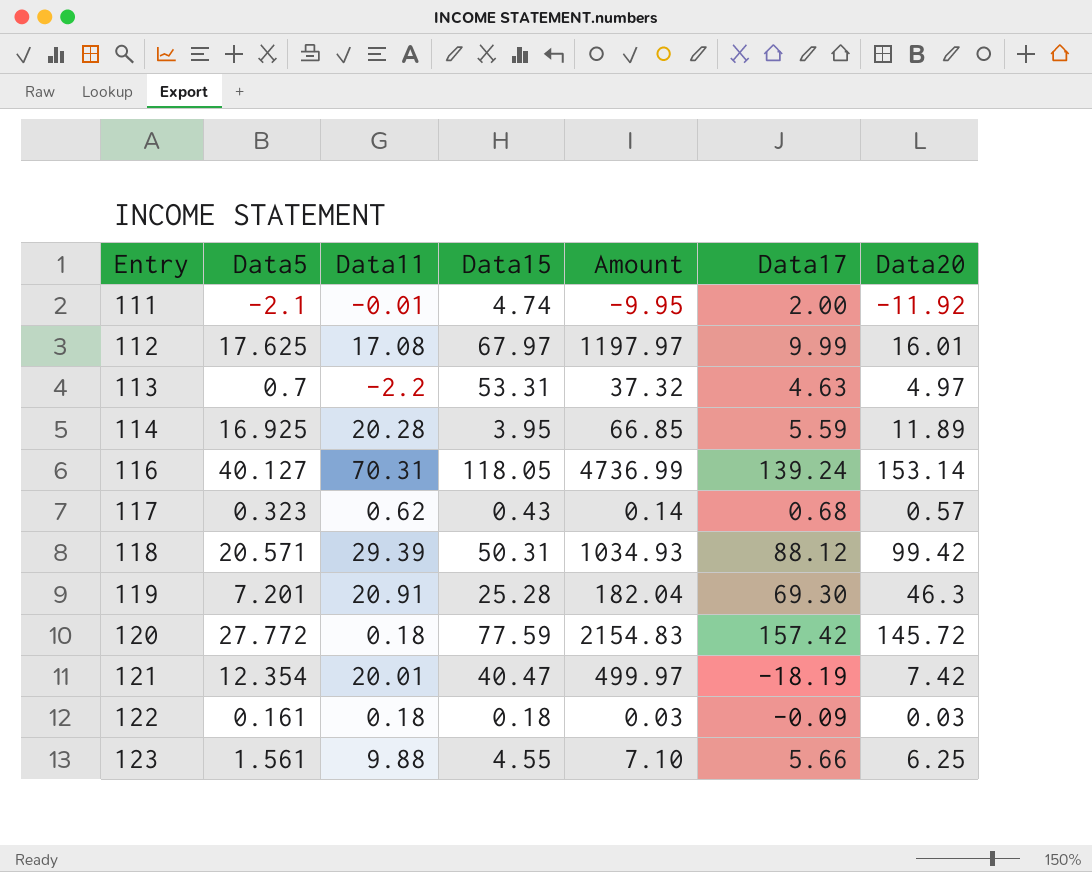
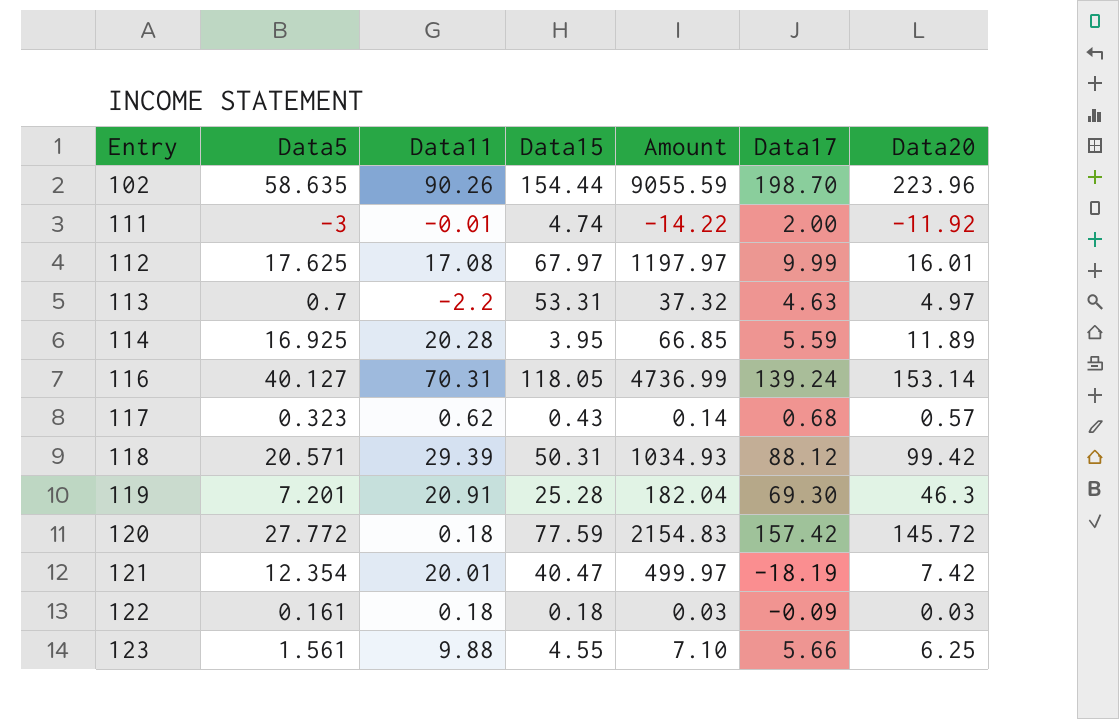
row 102: none -> 58.635 | 90.26 | 154.44 | 9055.59 | 198.70 | 223.96
111 | Data5: -2.1 -> -3
111 | Amount: -9.95 -> -14.22

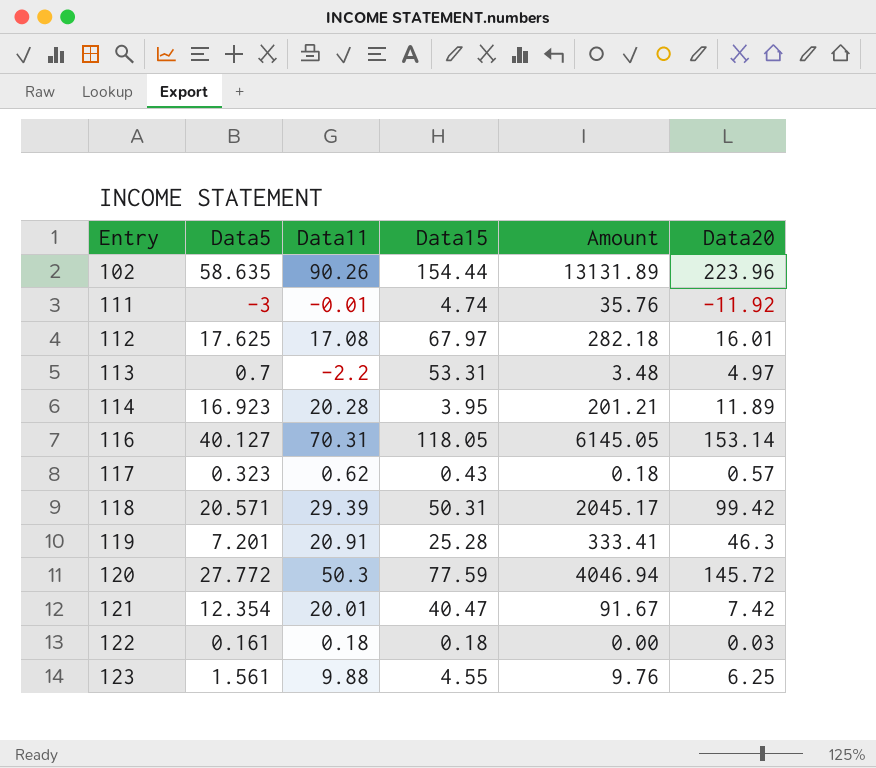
column Data17 | position: 6 -> none
column Amount | formula: [Data5] * [Data15] -> [Data5] * [Data20]
114 | Data5: 16.925 -> 16.923
120 | Data11: 0.18 -> 50.3

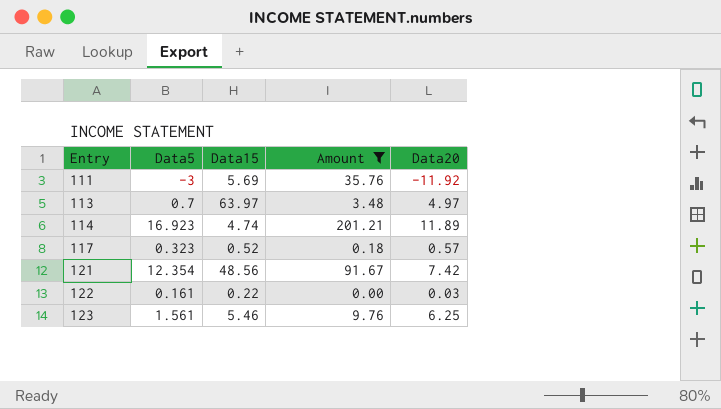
filter: none -> Amount <= 201.21
column Data11 | position: 3 -> none
111 | Data15: 4.74 -> 5.69
113 | Data15: 53.31 -> 63.97
114 | Data15: 3.95 -> 4.74
117 | Data15: 0.43 -> 0.52
121 | Data15: 40.47 -> 48.56
122 | Data15: 0.18 -> 0.22
123 | Data15: 4.55 -> 5.46

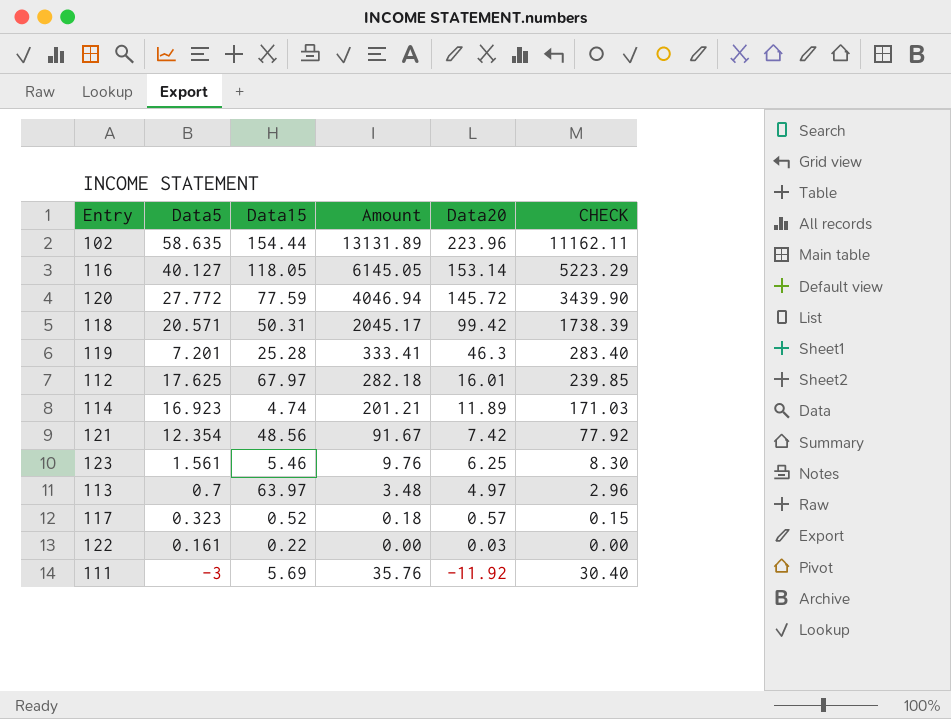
filter: Amount <= 201.21 -> none
row order: Entry ascending -> Data20 descending
column CHECK | formula: none -> [Amount] * 0.85

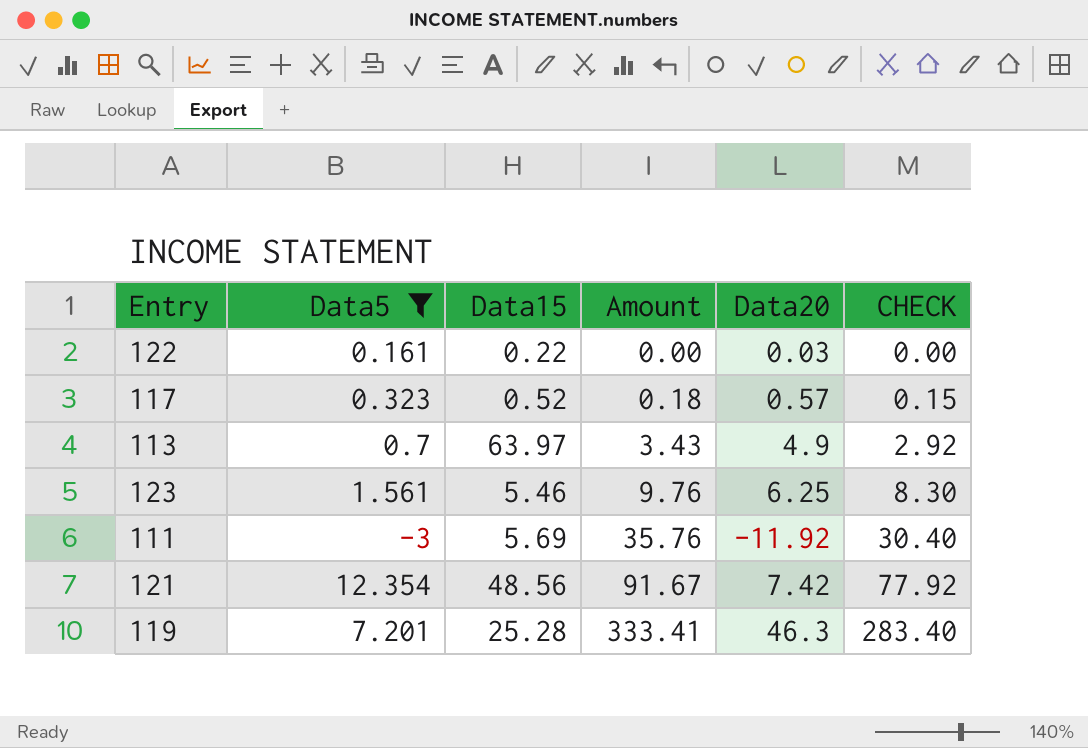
filter: none -> Data5 <= 12.354
row order: Data20 descending -> Amount ascending
113 | Amount: 3.48 -> 3.43
113 | Data20: 4.97 -> 4.9
113 | CHECK: 2.96 -> 2.92

